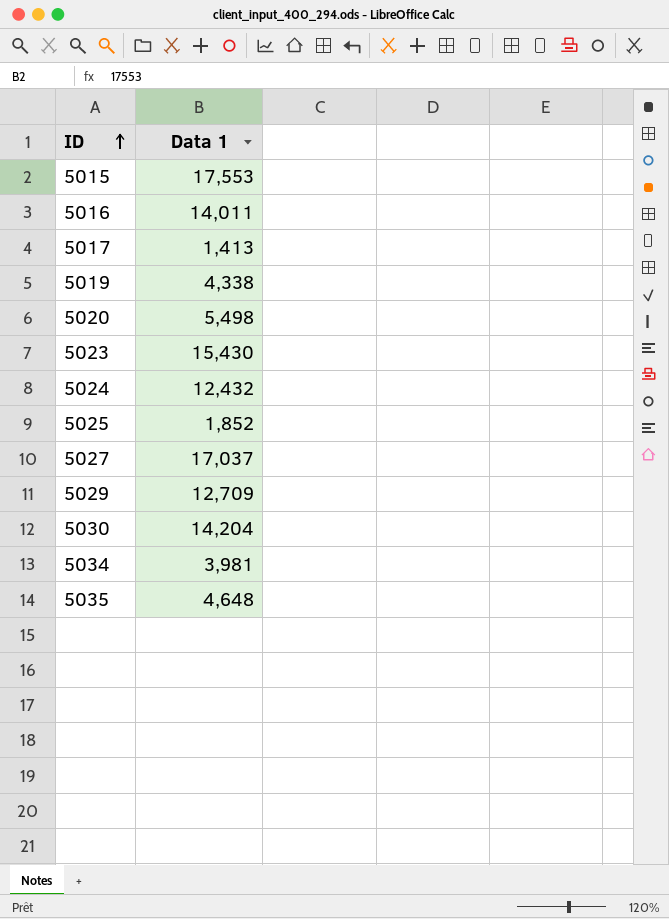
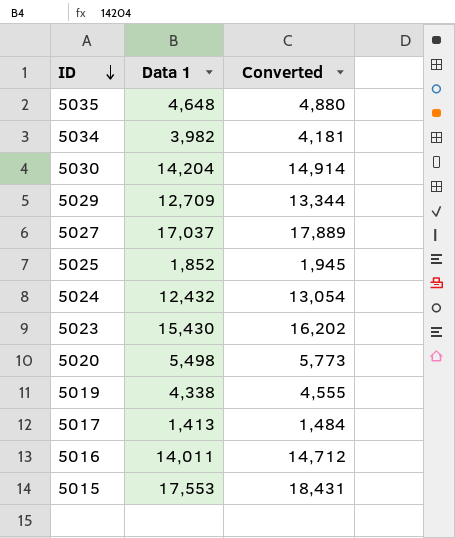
row order: ID ascending -> ID descending
column Converted | formula: none -> [Data 1] * 1.05
5034 | Data 1: 3,981 -> 3,982

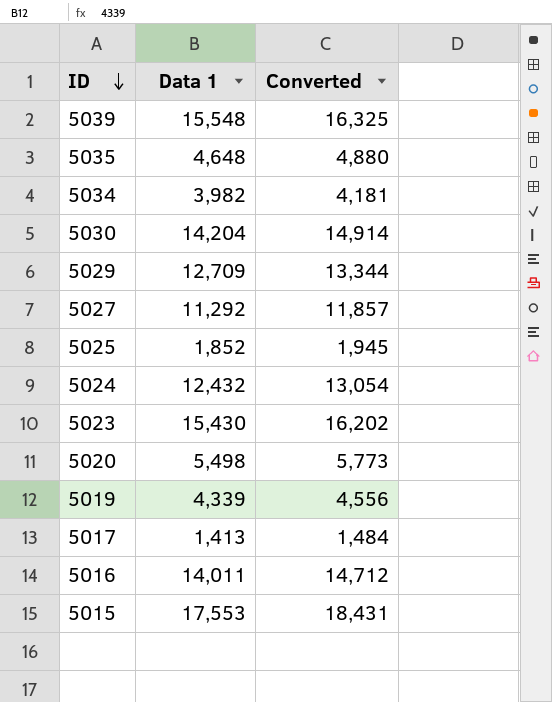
row 5039: none -> 15,548 | 16,325
5027 | Data 1: 17,037 -> 11,292
5027 | Converted: 17,889 -> 11,857
5019 | Data 1: 4,338 -> 4,339
5019 | Converted: 4,555 -> 4,556

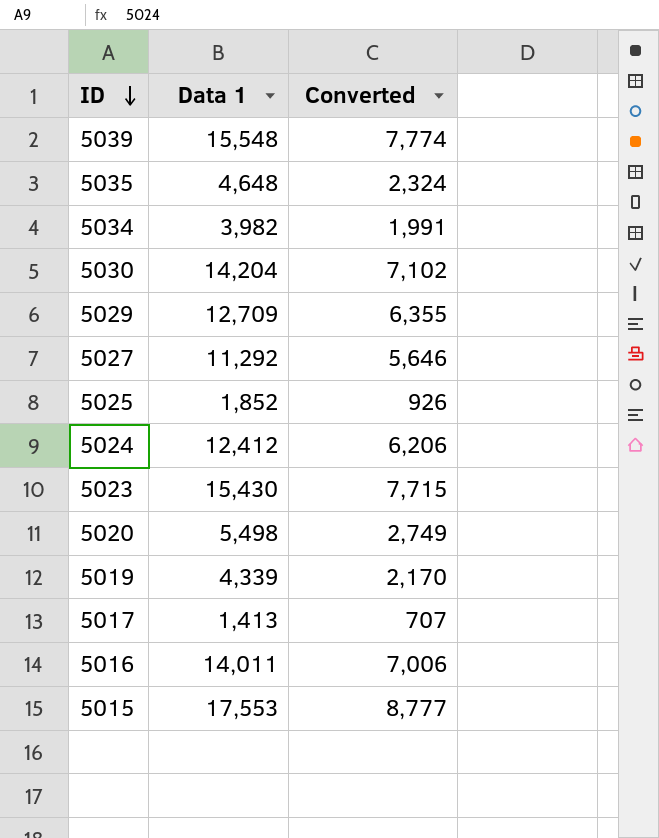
column Converted | formula: [Data 1] * 1.05 -> [Data 1] * 0.5
5024 | Data 1: 12,432 -> 12,412

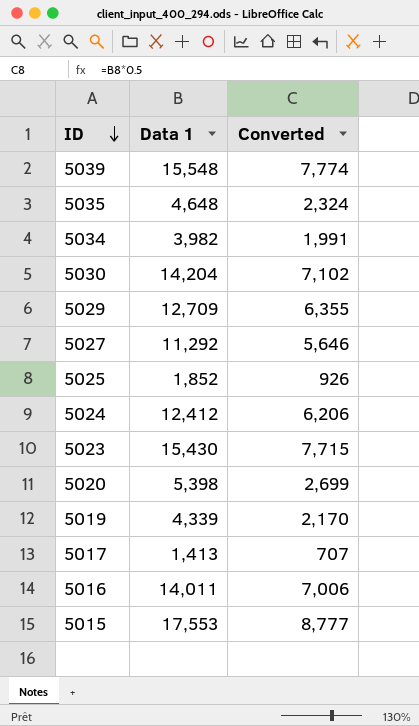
5020 | Data 1: 5,498 -> 5,398
5020 | Converted: 2,749 -> 2,699

